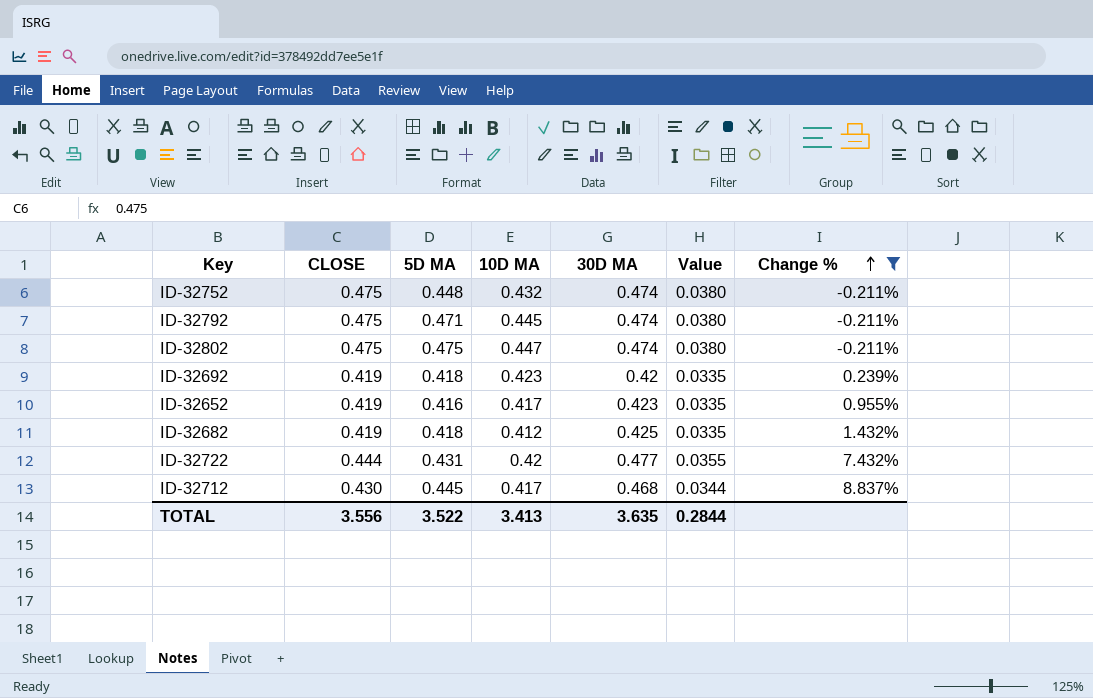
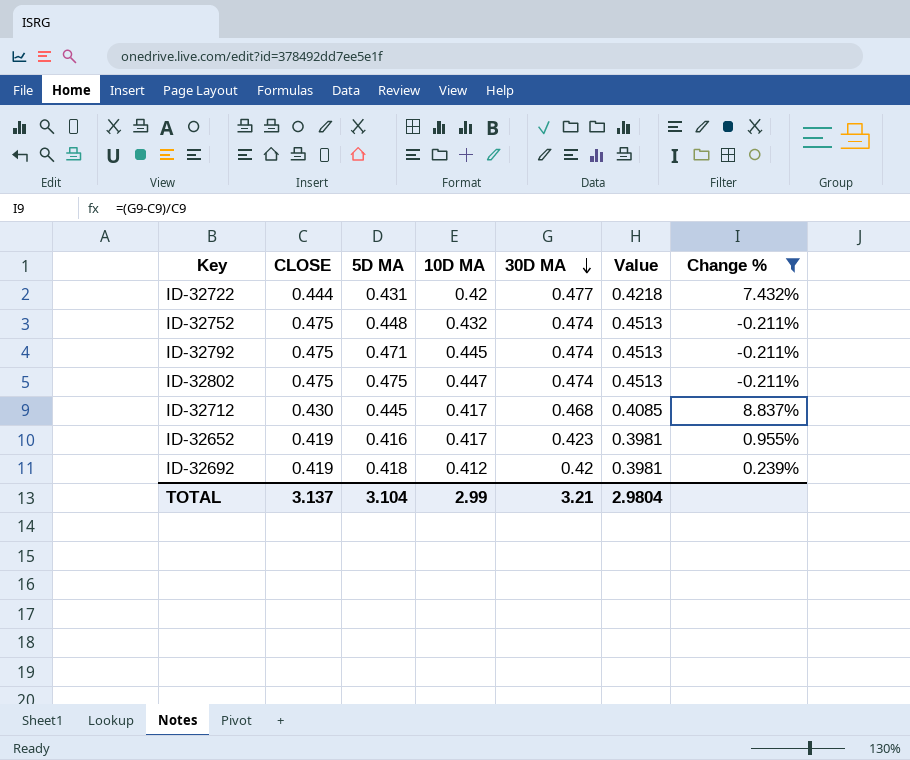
row order: Change % ascending -> 30D MA descending
column Value | formula: [CLOSE] * 0.08 -> [CLOSE] * 0.95
row ID-32682: 0.419 | 0.418 | 0.412 | 0.425 | 0.0335 | 1.432% -> none
ID-32692 | 10D MA: 0.423 -> 0.412
TOTAL | CLOSE: 3.556 -> 3.137
TOTAL | 5D MA: 3.522 -> 3.104
TOTAL | 10D MA: 3.413 -> 2.99
TOTAL | 30D MA: 3.635 -> 3.21
TOTAL | Value: 0.2844 -> 2.9804

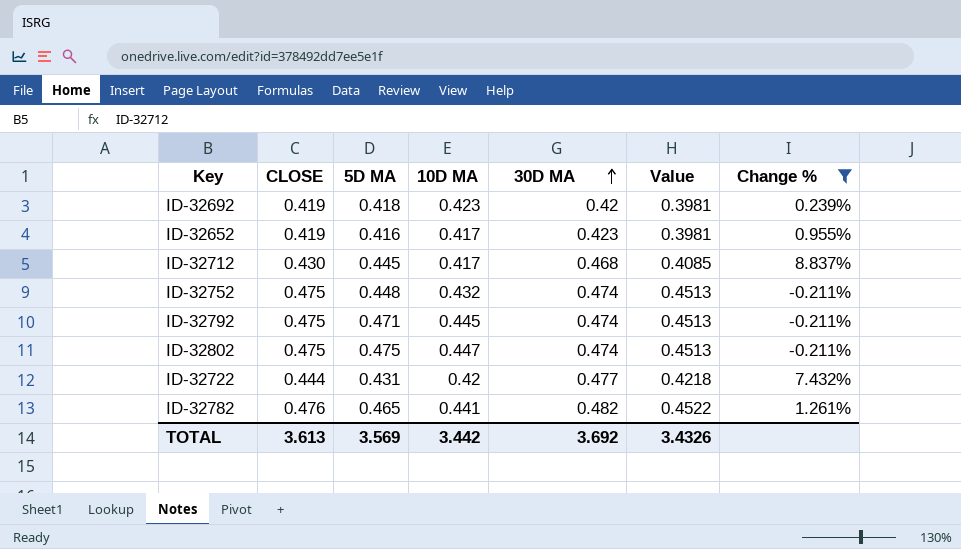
row order: 30D MA descending -> 30D MA ascending
ID-32692 | 10D MA: 0.412 -> 0.423
row ID-32782: none -> 0.476 | 0.465 | 0.441 | 0.482 | 0.4522 | 1.261%
TOTAL | CLOSE: 3.137 -> 3.613
TOTAL | 5D MA: 3.104 -> 3.569
TOTAL | 10D MA: 2.99 -> 3.442
TOTAL | 30D MA: 3.21 -> 3.692
TOTAL | Value: 2.9804 -> 3.4326

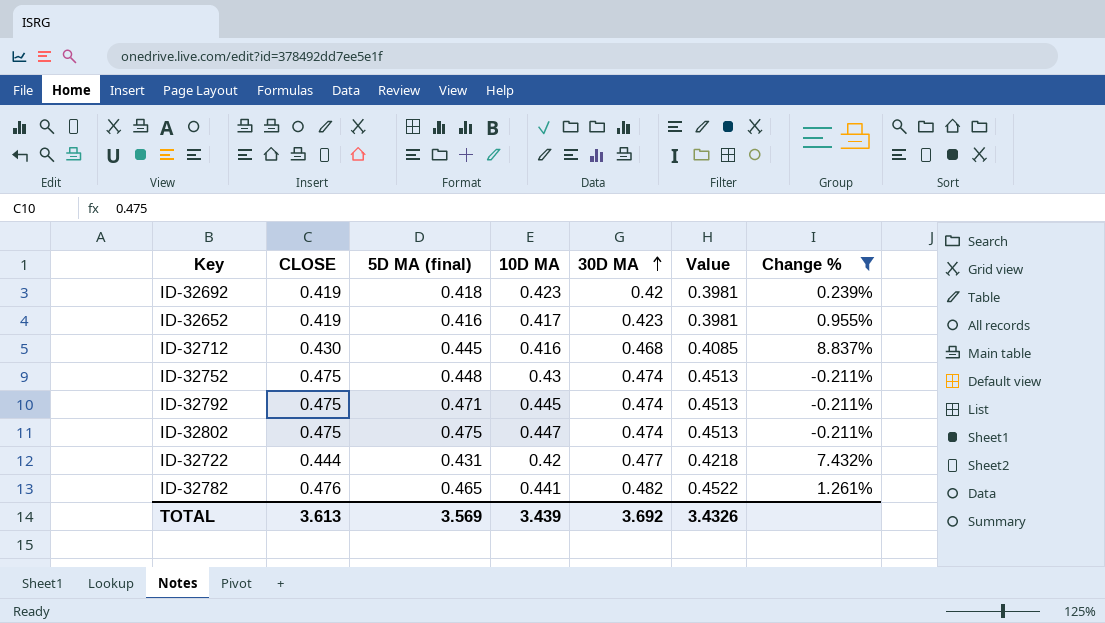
column name: 5D MA -> 5D MA (final)
ID-32712 | 10D MA: 0.417 -> 0.416
ID-32752 | 10D MA: 0.432 -> 0.43
TOTAL | 10D MA: 3.442 -> 3.439

